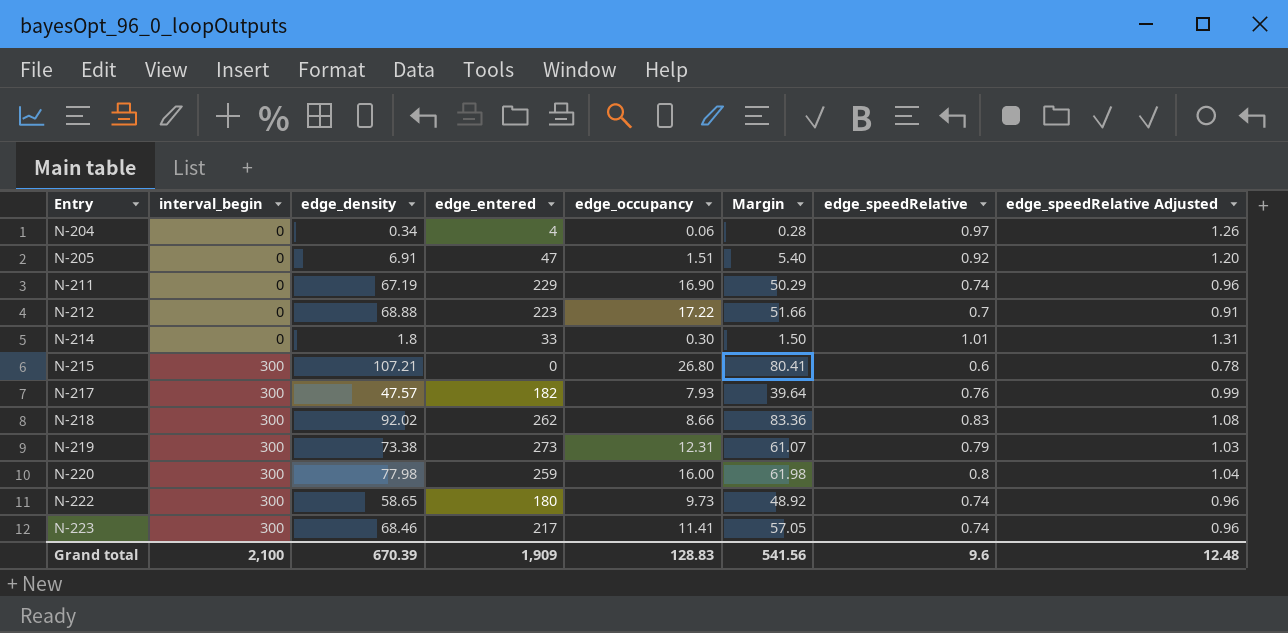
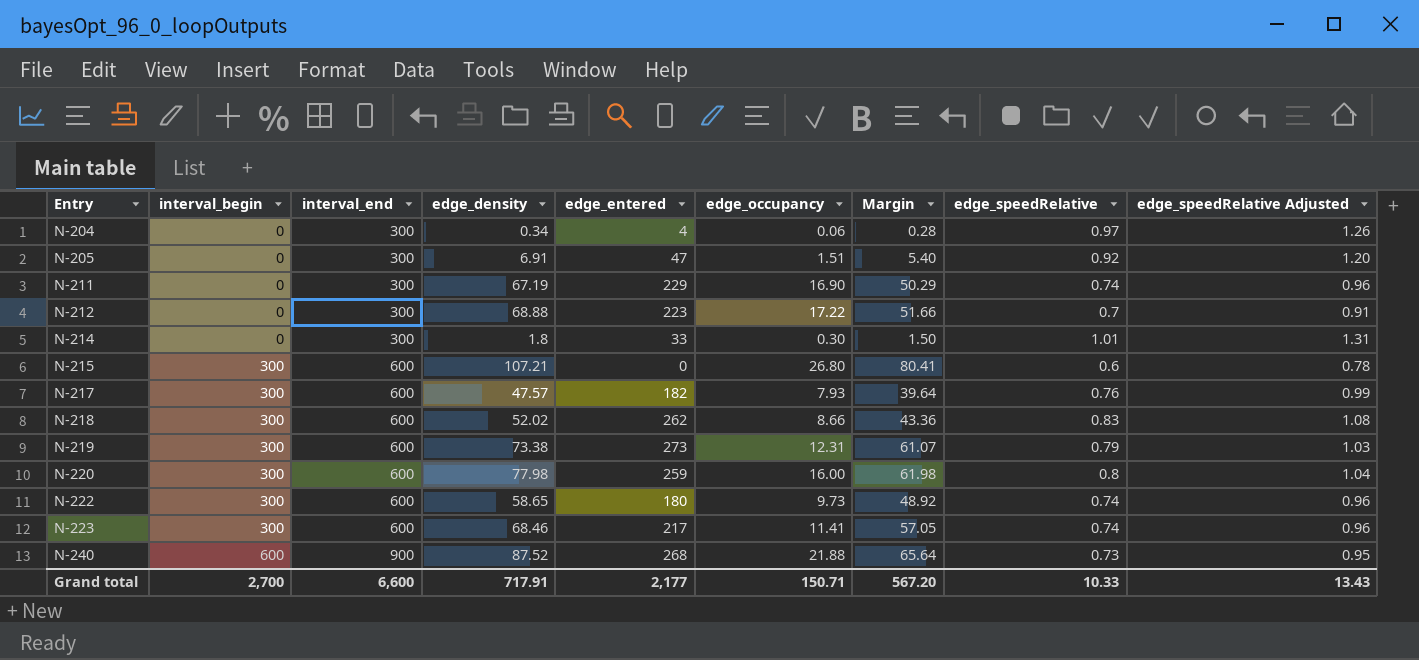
column interval_end | position: none -> 3
N-218 | edge_density: 92.02 -> 52.02
N-218 | Margin: 83.36 -> 43.36
row N-240: none -> 600 | 900 | 87.52 | 268 | 21.88 | 65.64 | 0.73 | 0.95
Grand total | interval_begin: 2,100 -> 2,700
Grand total | edge_density: 670.39 -> 717.91
Grand total | edge_entered: 1,909 -> 2,177
Grand total | edge_occupancy: 128.83 -> 150.71
Grand total | Margin: 541.56 -> 567.20
Grand total | edge_speedRelative: 9.6 -> 10.33
Grand total | edge_speedRelative Adjusted: 12.48 -> 13.43

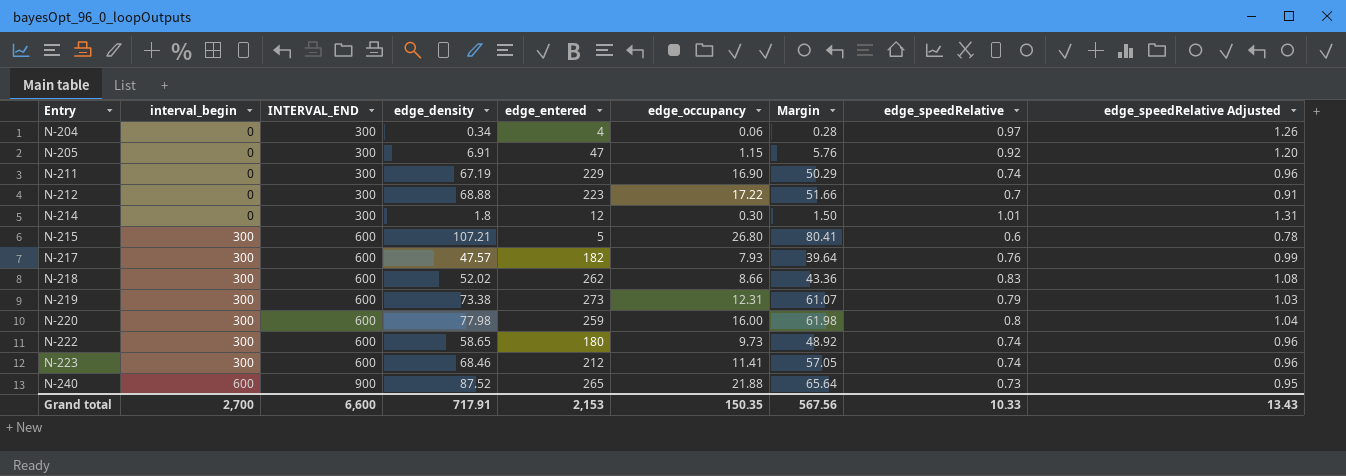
column name: interval_end -> INTERVAL_END
N-205 | edge_occupancy: 1.51 -> 1.15
N-205 | Margin: 5.40 -> 5.76
N-214 | edge_entered: 33 -> 12
N-215 | edge_entered: 0 -> 5
N-223 | edge_entered: 217 -> 212
N-240 | edge_entered: 268 -> 265
Grand total | edge_entered: 2,177 -> 2,153
Grand total | edge_occupancy: 150.71 -> 150.35
Grand total | Margin: 567.20 -> 567.56

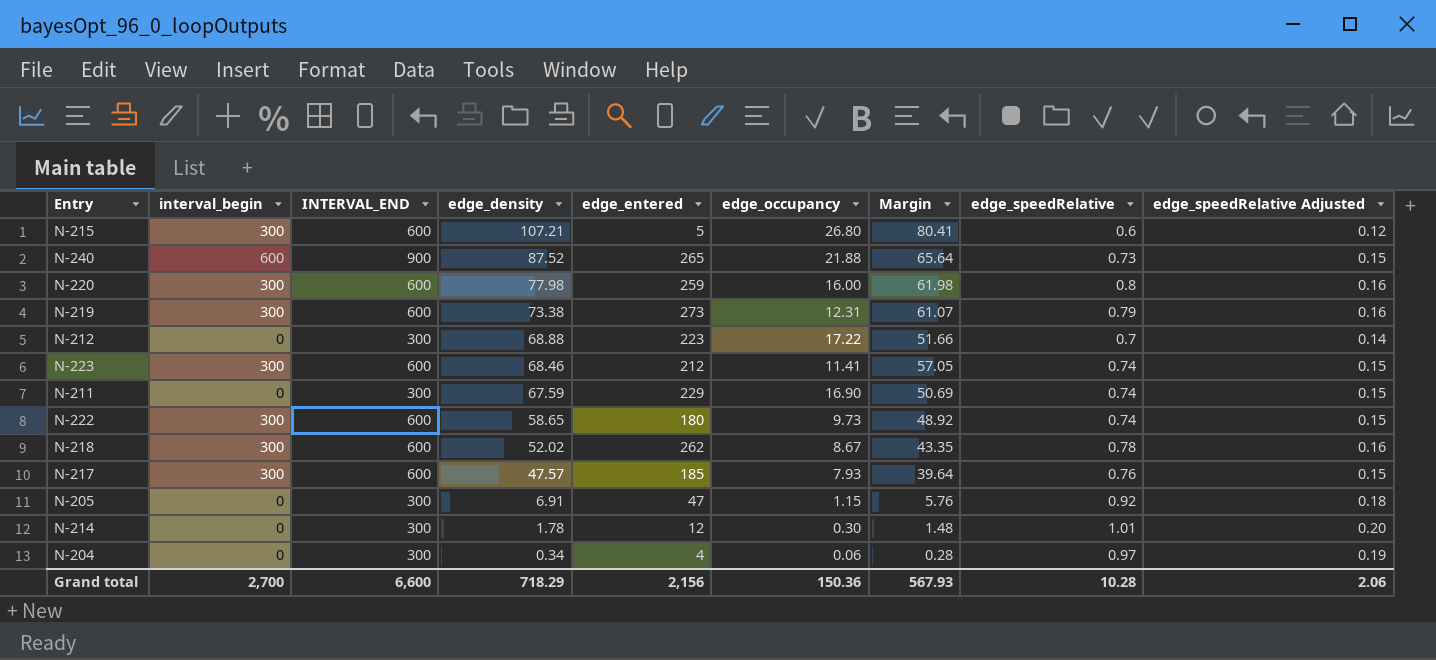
row order: Entry ascending -> edge_density descending
column edge_speedRelative Adjusted | formula: [edge_speedRelative] * 1.3 -> [edge_speedRelative] * 0.2
N-211 | edge_density: 67.19 -> 67.59
N-211 | Margin: 50.29 -> 50.69
N-218 | edge_occupancy: 8.66 -> 8.67
N-218 | Margin: 43.36 -> 43.35
N-218 | edge_speedRelative: 0.83 -> 0.78
N-217 | edge_entered: 182 -> 185
N-214 | edge_density: 1.8 -> 1.78
N-214 | Margin: 1.50 -> 1.48
Grand total | edge_density: 717.91 -> 718.29
Grand total | edge_entered: 2,153 -> 2,156
Grand total | edge_occupancy: 150.35 -> 150.36
Grand total | Margin: 567.56 -> 567.93
Grand total | edge_speedRelative: 10.33 -> 10.28
Grand total | edge_speedRelative Adjusted: 13.43 -> 2.06

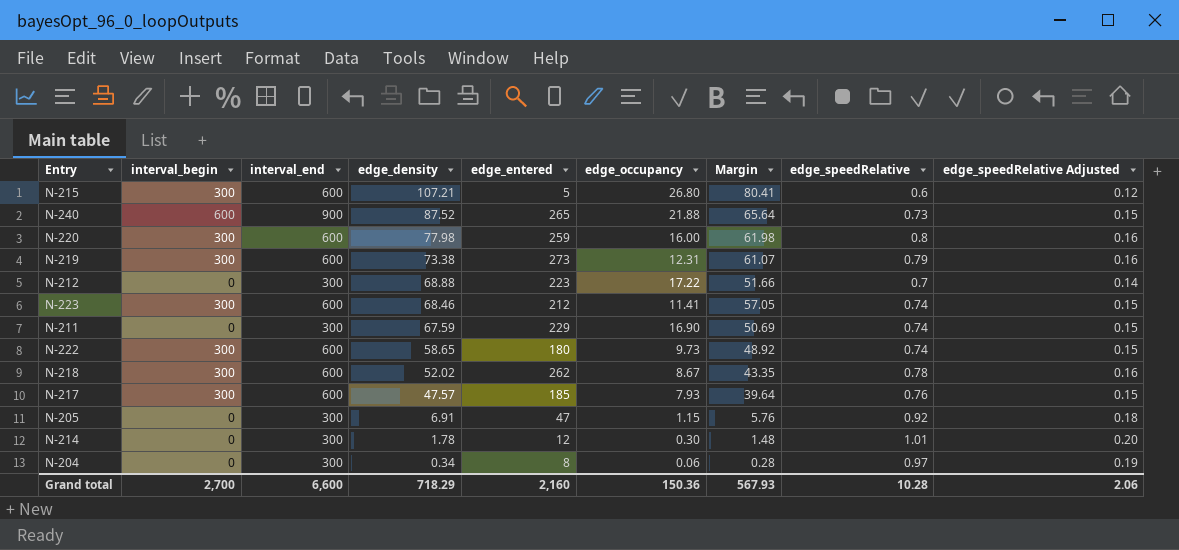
column name: INTERVAL_END -> interval_end
N-204 | edge_entered: 4 -> 8
Grand total | edge_entered: 2,156 -> 2,160

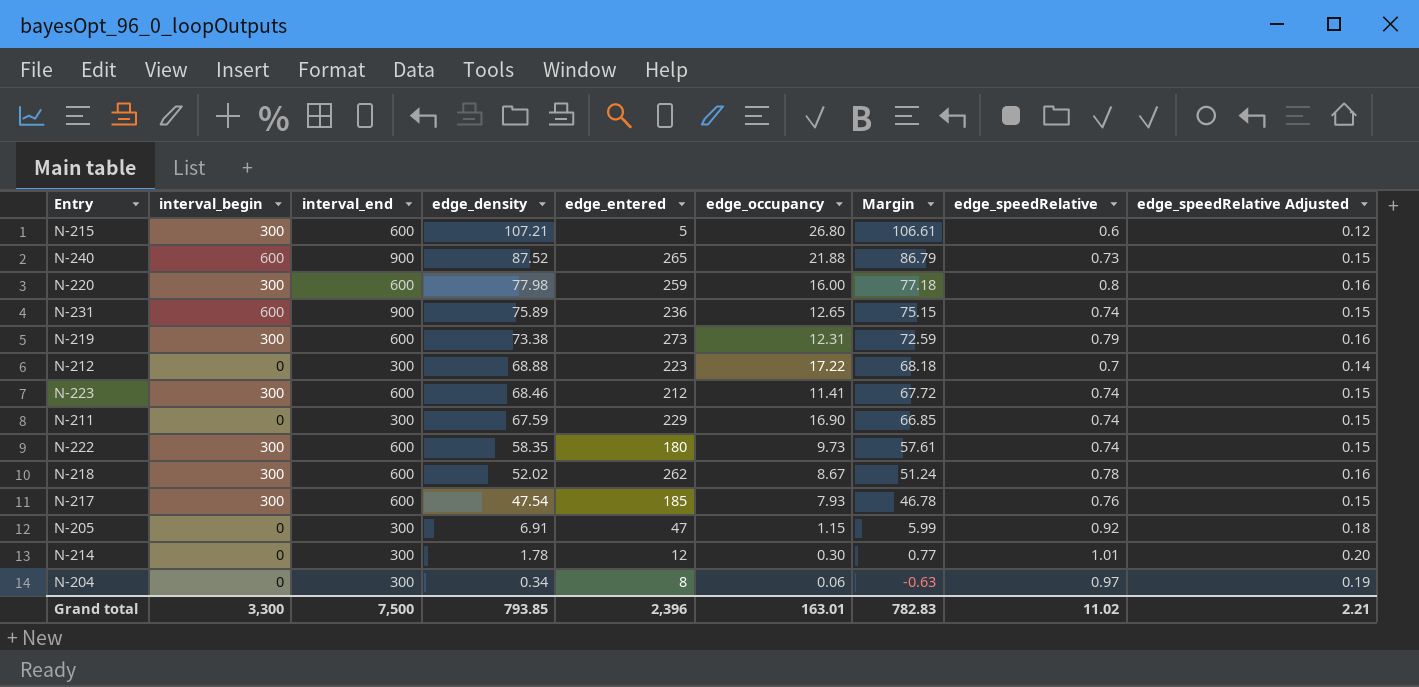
column Margin | formula: [edge_density] - [edge_occupancy] -> [edge_density] - [edge_speedRelative]
row N-231: none -> 600 | 900 | 75.89 | 236 | 12.65 | 75.15 | 0.74 | 0.15
N-222 | edge_density: 58.65 -> 58.35
N-217 | edge_density: 47.57 -> 47.54
Grand total | interval_begin: 2,700 -> 3,300
Grand total | interval_end: 6,600 -> 7,500
Grand total | edge_density: 718.29 -> 793.85
Grand total | edge_entered: 2,160 -> 2,396
Grand total | edge_occupancy: 150.36 -> 163.01
Grand total | Margin: 567.93 -> 782.83
Grand total | edge_speedRelative: 10.28 -> 11.02
Grand total | edge_speedRelative Adjusted: 2.06 -> 2.21

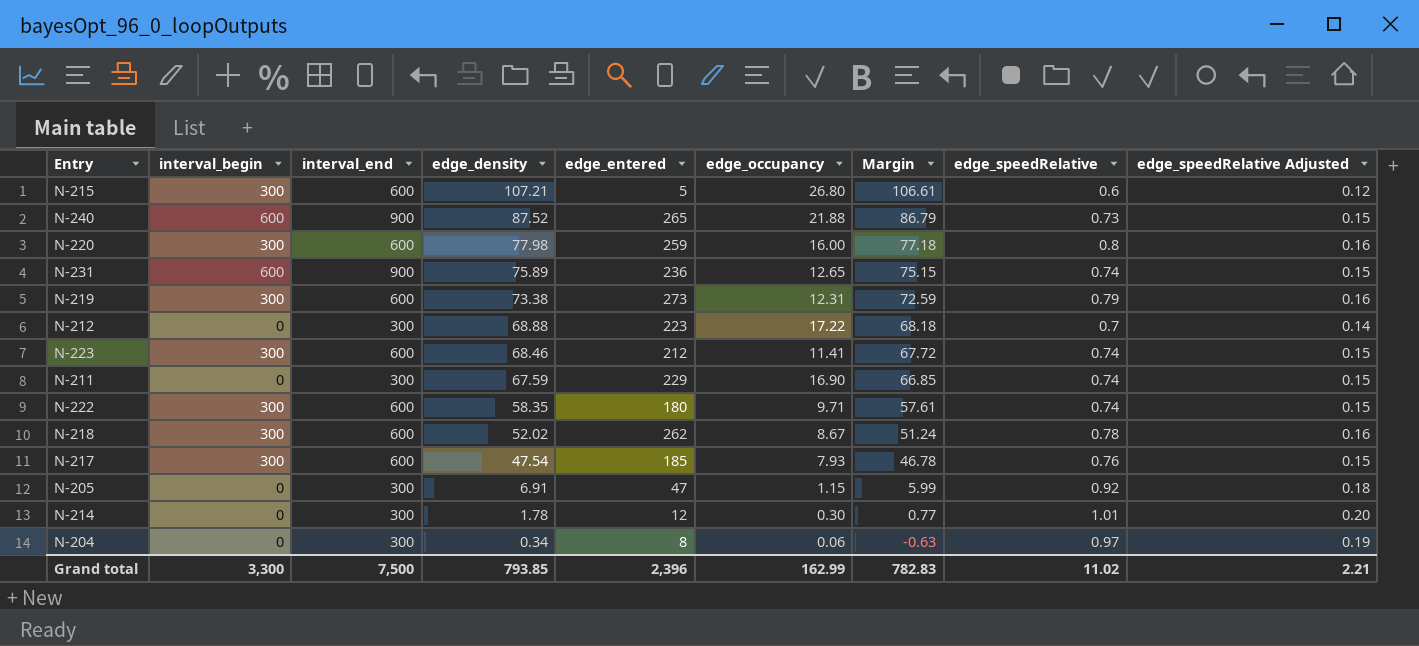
N-222 | edge_occupancy: 9.73 -> 9.71
Grand total | edge_occupancy: 163.01 -> 162.99

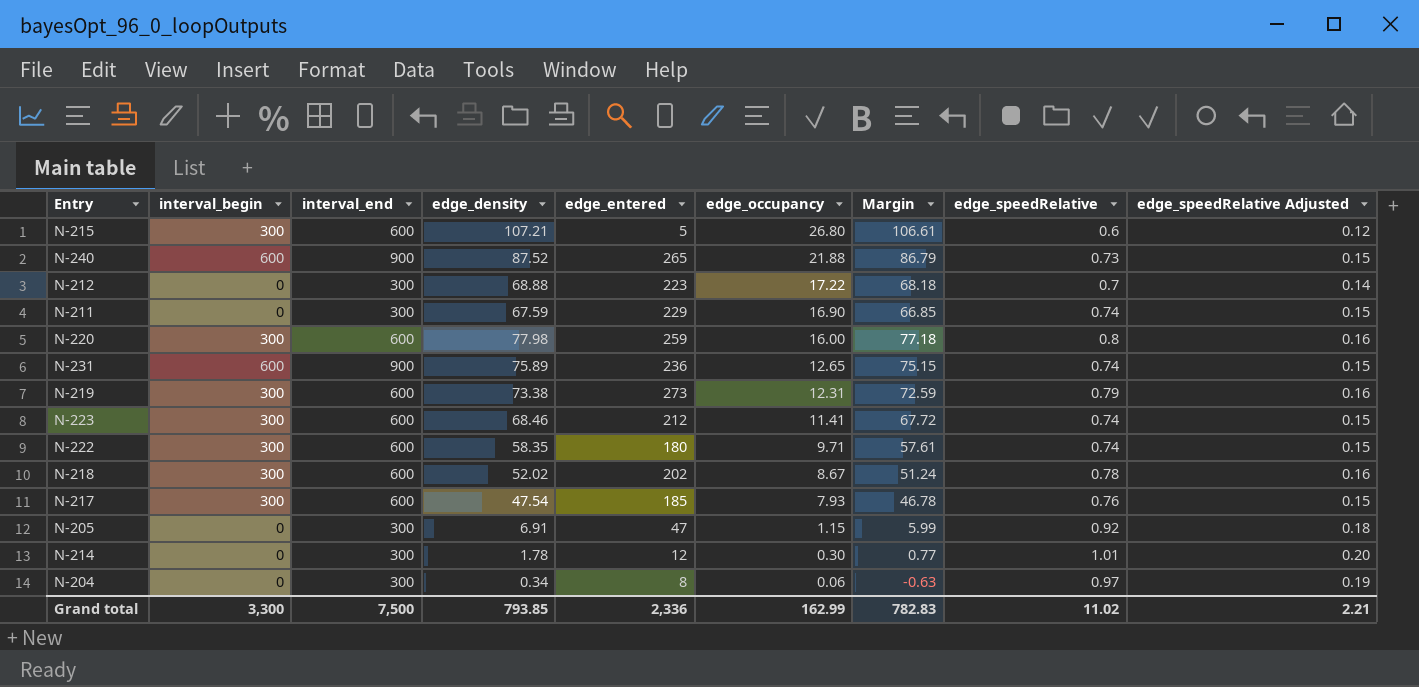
row order: edge_density descending -> edge_occupancy descending
N-218 | edge_entered: 262 -> 202
Grand total | edge_entered: 2,396 -> 2,336

